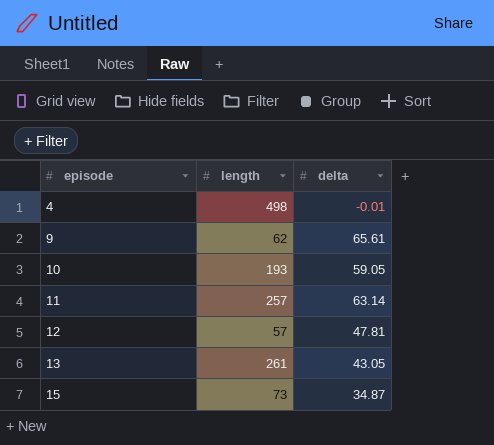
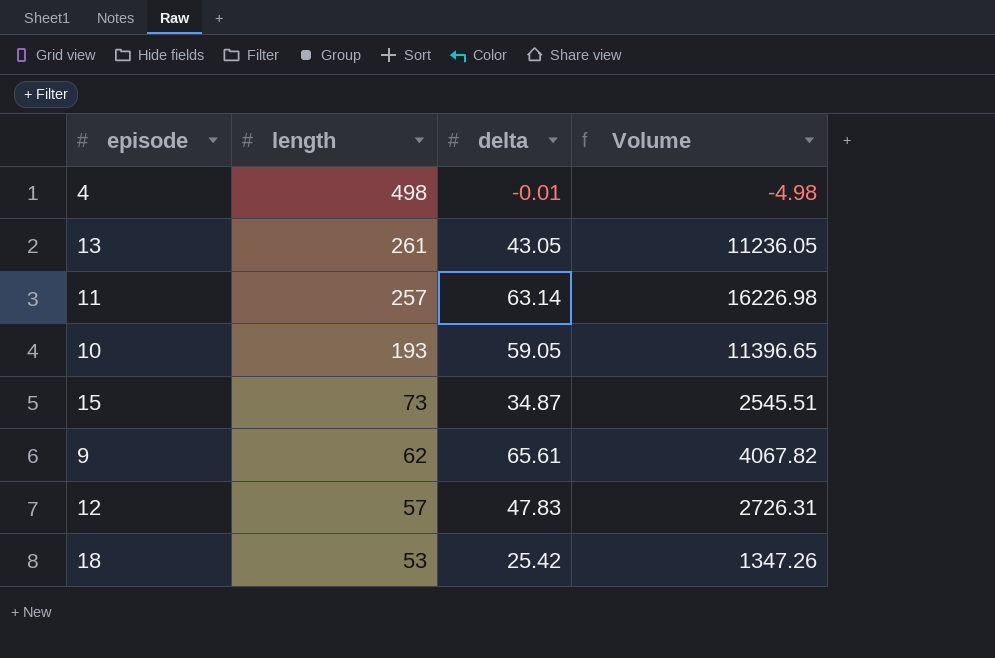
row order: episode ascending -> length descending
column Volume | formula: none -> [length] * [delta]
12 | delta: 47.81 -> 47.83
row 18: none -> 53 | 25.42 | 1347.26

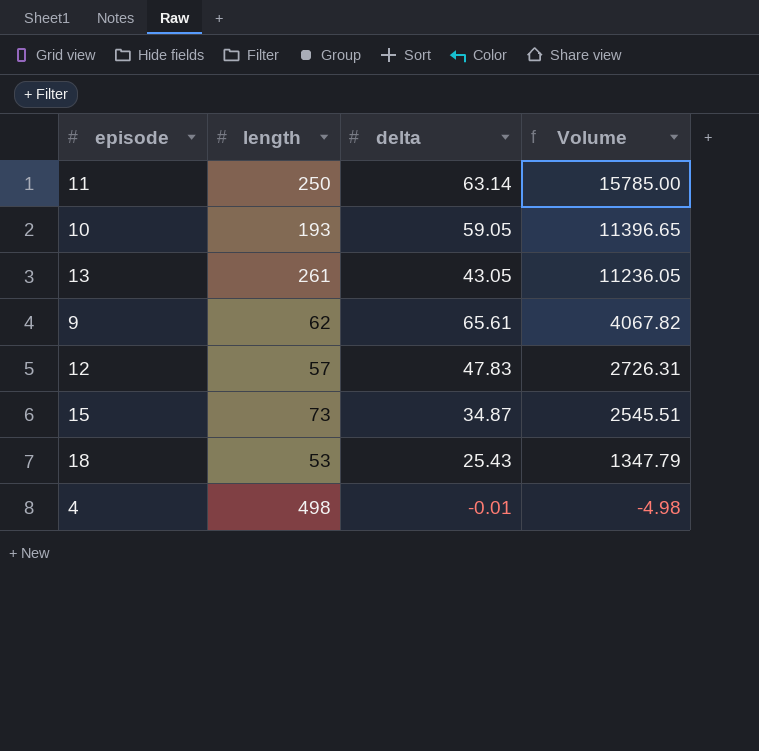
row order: length descending -> Volume descending
11 | length: 257 -> 250
11 | Volume: 16226.98 -> 15785.00
18 | delta: 25.42 -> 25.43
18 | Volume: 1347.26 -> 1347.79

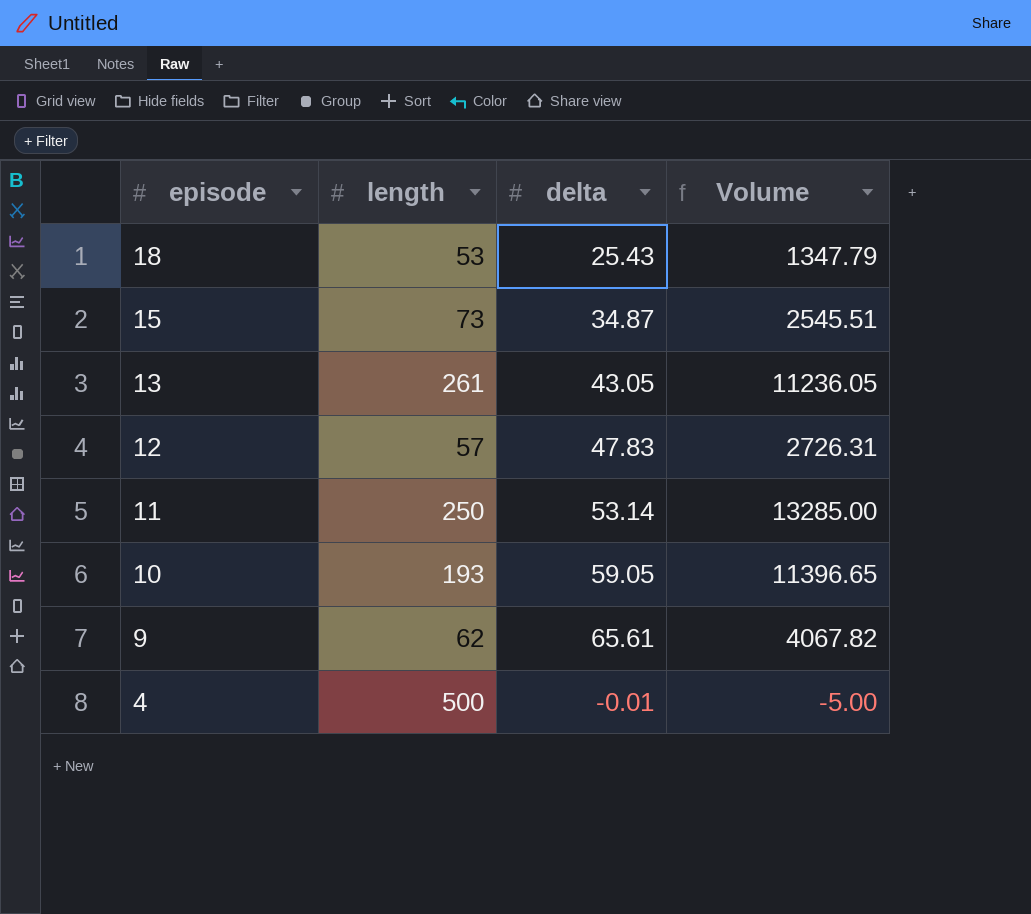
row order: Volume descending -> episode descending
11 | delta: 63.14 -> 53.14
11 | Volume: 15785.00 -> 13285.00
4 | length: 498 -> 500
4 | Volume: -4.98 -> -5.00

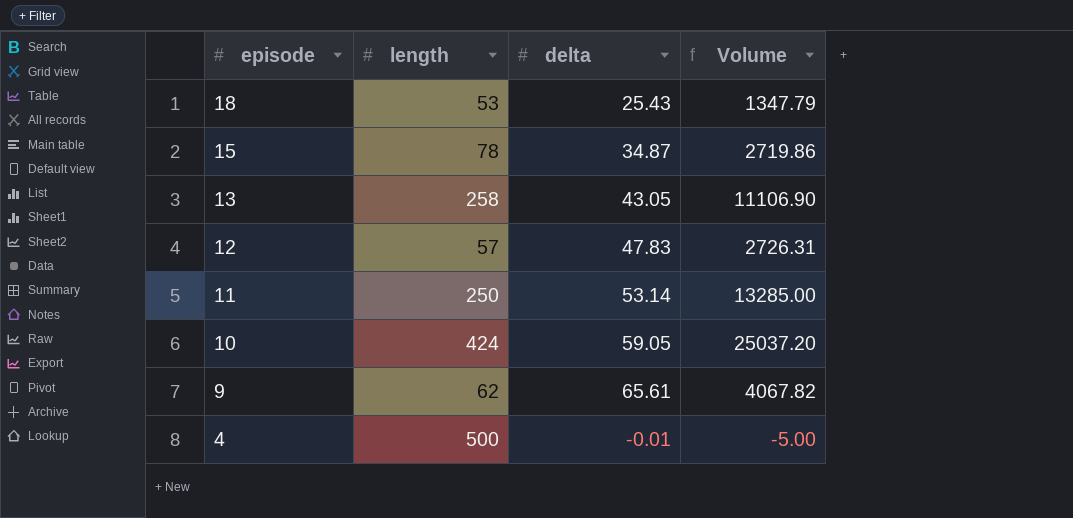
15 | length: 73 -> 78
15 | Volume: 2545.51 -> 2719.86
13 | length: 261 -> 258
13 | Volume: 11236.05 -> 11106.90
10 | length: 193 -> 424
10 | Volume: 11396.65 -> 25037.20

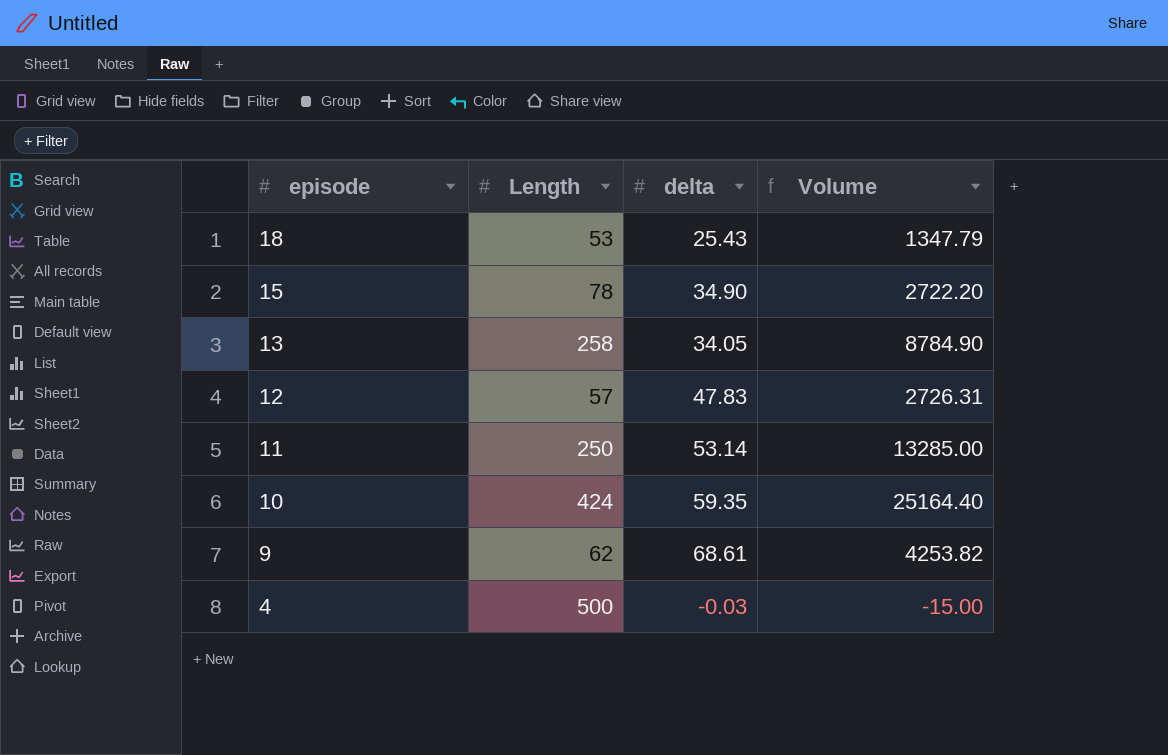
column name: length -> Length
15 | delta: 34.87 -> 34.90
15 | Volume: 2719.86 -> 2722.20
13 | delta: 43.05 -> 34.05
13 | Volume: 11106.90 -> 8784.90
10 | delta: 59.05 -> 59.35
10 | Volume: 25037.20 -> 25164.40
9 | delta: 65.61 -> 68.61
9 | Volume: 4067.82 -> 4253.82
4 | delta: -0.01 -> -0.03
4 | Volume: -5.00 -> -15.00

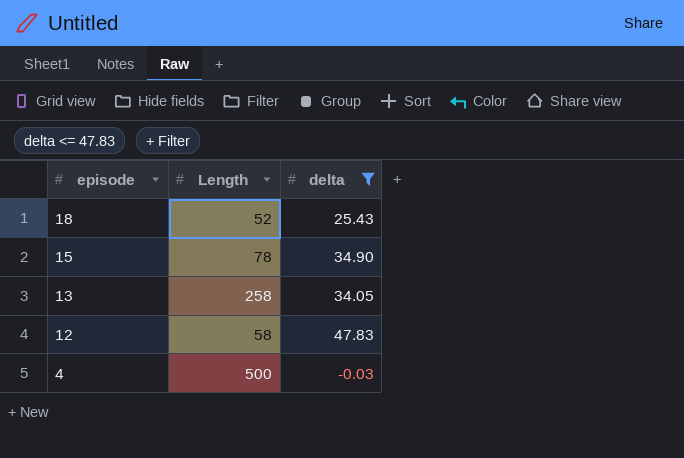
filter: none -> delta <= 47.83
column Volume | formula: [Length] * [delta] -> none
18 | Length: 53 -> 52
12 | Length: 57 -> 58

